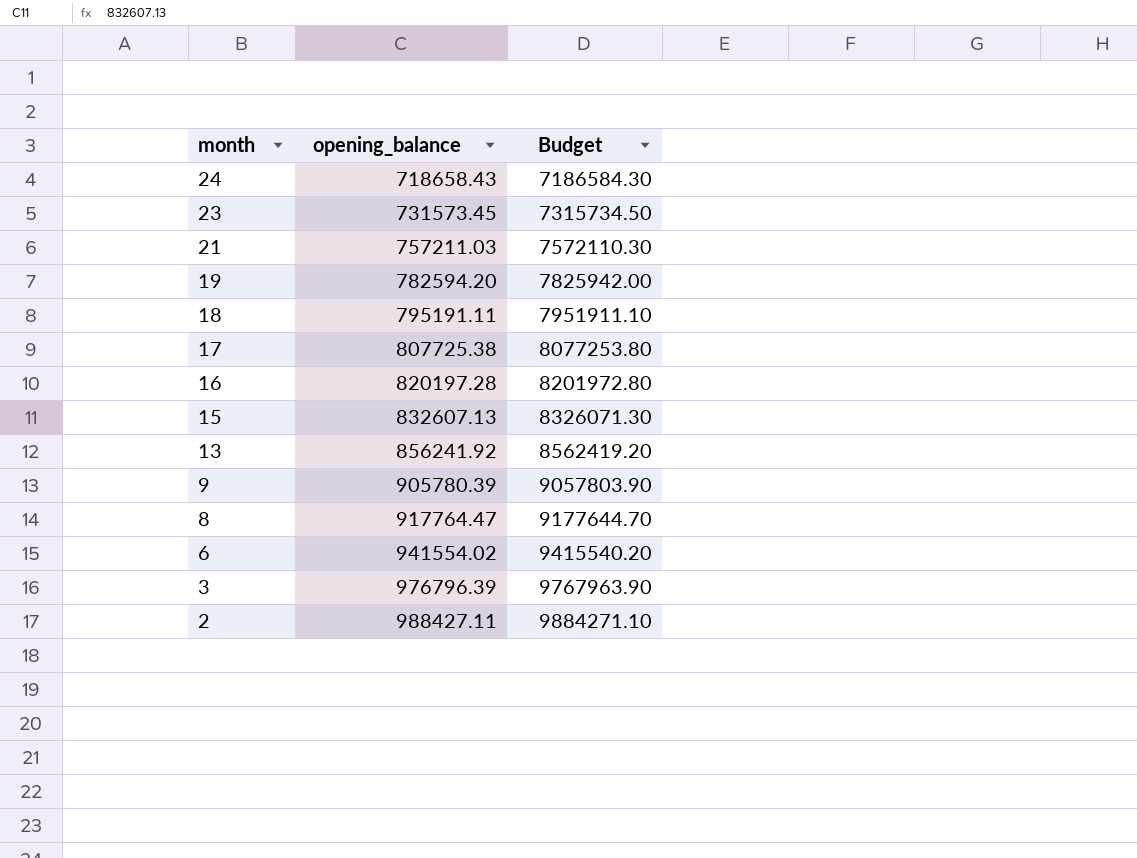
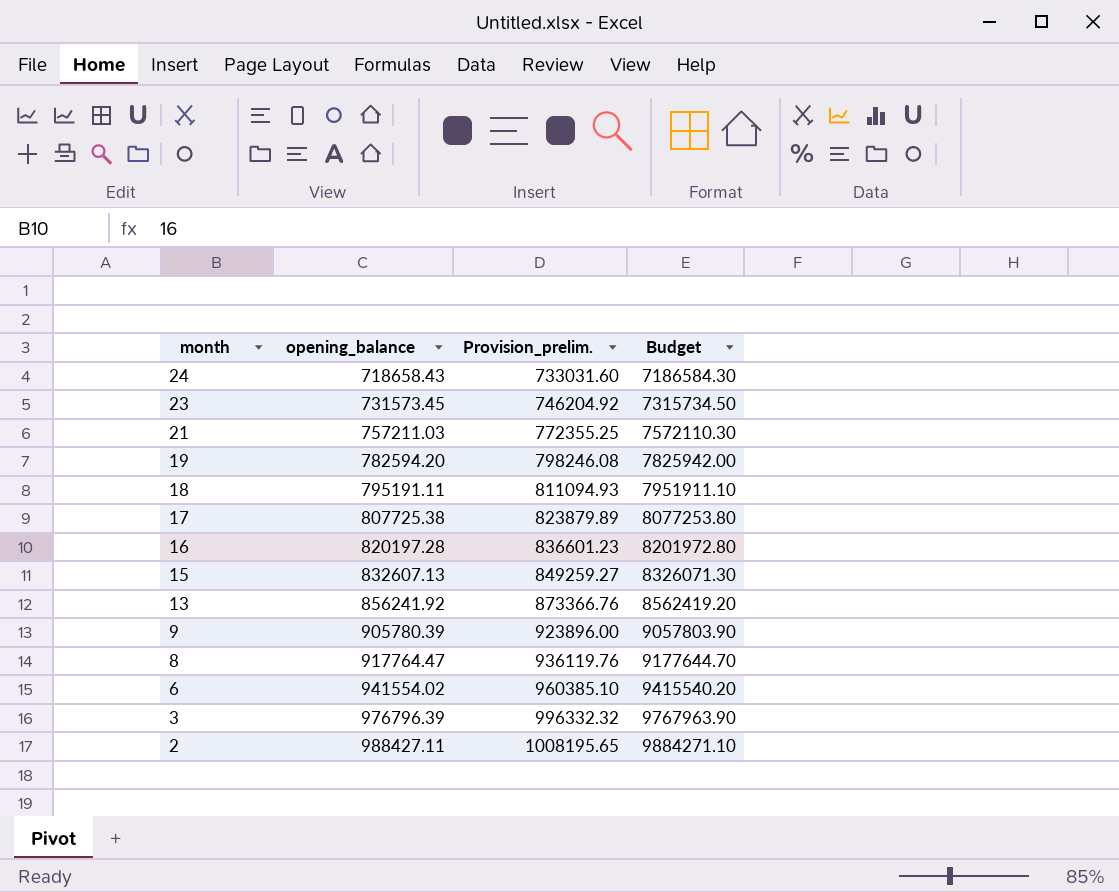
column Provision_prelim. | formula: none -> [opening_balance] * 1.02

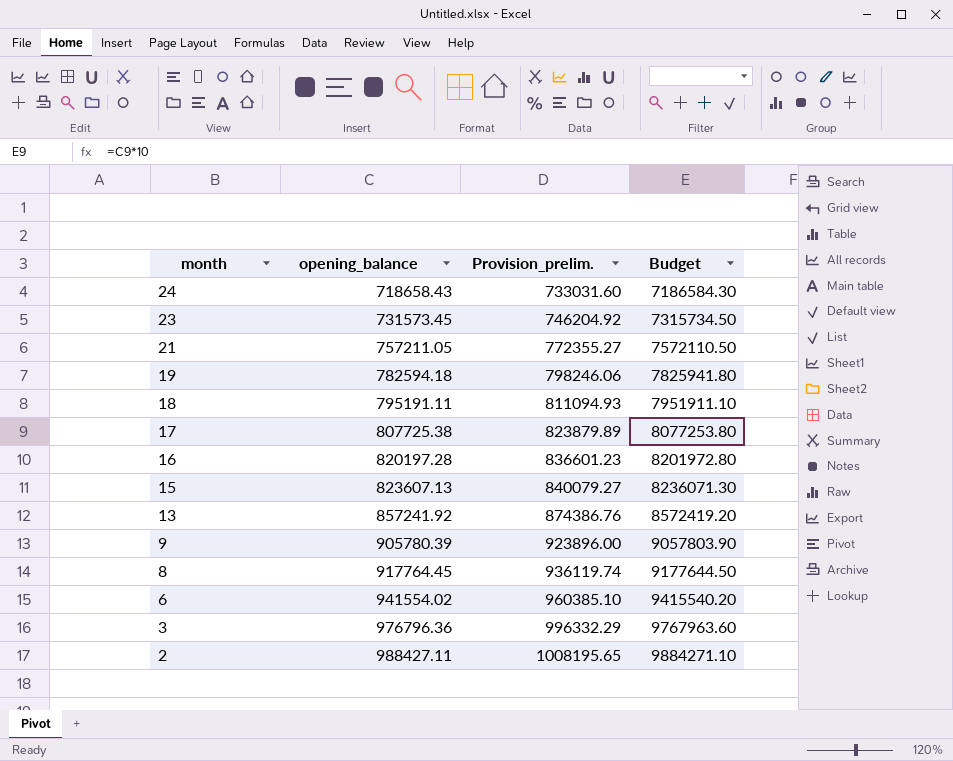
21 | opening_balance: 757211.03 -> 757211.05
21 | Provision_prelim.: 772355.25 -> 772355.27
21 | Budget: 7572110.30 -> 7572110.50
19 | opening_balance: 782594.20 -> 782594.18
19 | Provision_prelim.: 798246.08 -> 798246.06
19 | Budget: 7825942.00 -> 7825941.80
15 | opening_balance: 832607.13 -> 823607.13
15 | Provision_prelim.: 849259.27 -> 840079.27
15 | Budget: 8326071.30 -> 8236071.30
13 | opening_balance: 856241.92 -> 857241.92
13 | Provision_prelim.: 873366.76 -> 874386.76
13 | Budget: 8562419.20 -> 8572419.20
8 | opening_balance: 917764.47 -> 917764.45
8 | Provision_prelim.: 936119.76 -> 936119.74
8 | Budget: 9177644.70 -> 9177644.50
3 | opening_balance: 976796.39 -> 976796.36
3 | Provision_prelim.: 996332.32 -> 996332.29
3 | Budget: 9767963.90 -> 9767963.60

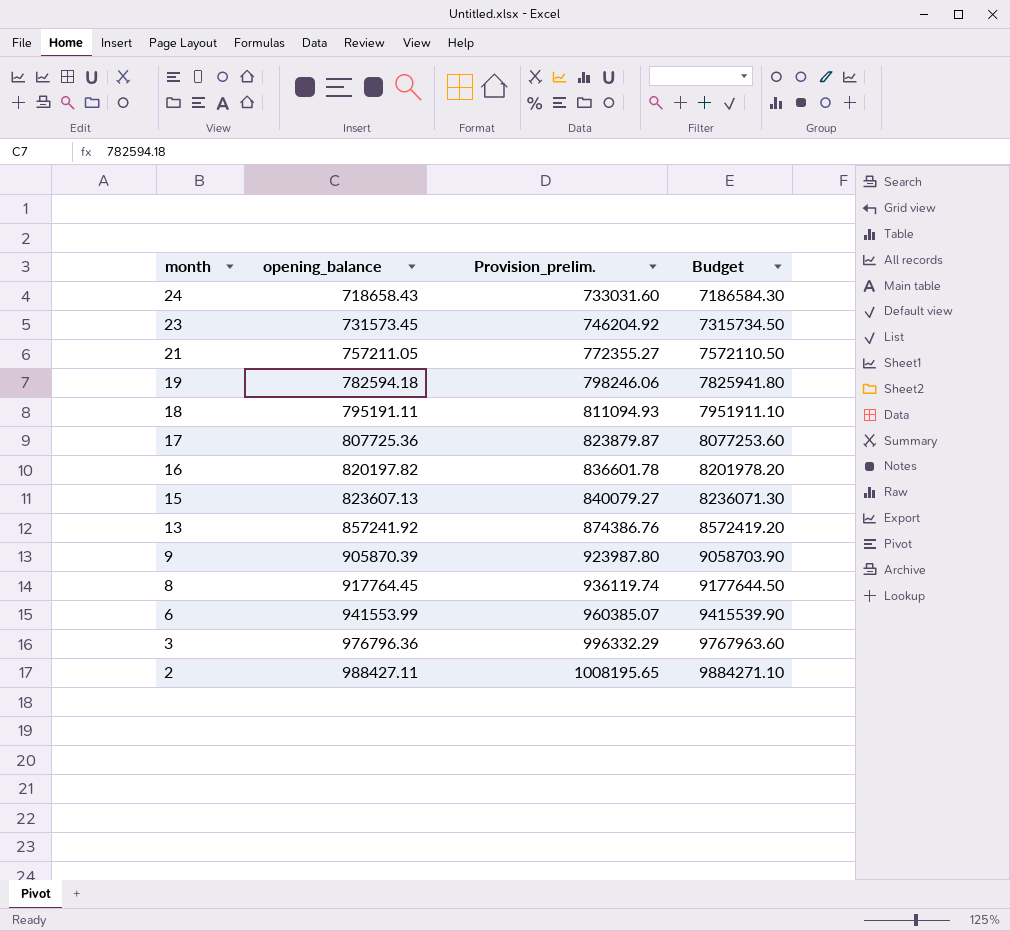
17 | opening_balance: 807725.38 -> 807725.36
17 | Provision_prelim.: 823879.89 -> 823879.87
17 | Budget: 8077253.80 -> 8077253.60
16 | opening_balance: 820197.28 -> 820197.82
16 | Provision_prelim.: 836601.23 -> 836601.78
16 | Budget: 8201972.80 -> 8201978.20
9 | opening_balance: 905780.39 -> 905870.39
9 | Provision_prelim.: 923896.00 -> 923987.80
9 | Budget: 9057803.90 -> 9058703.90
6 | opening_balance: 941554.02 -> 941553.99
6 | Provision_prelim.: 960385.10 -> 960385.07
6 | Budget: 9415540.20 -> 9415539.90

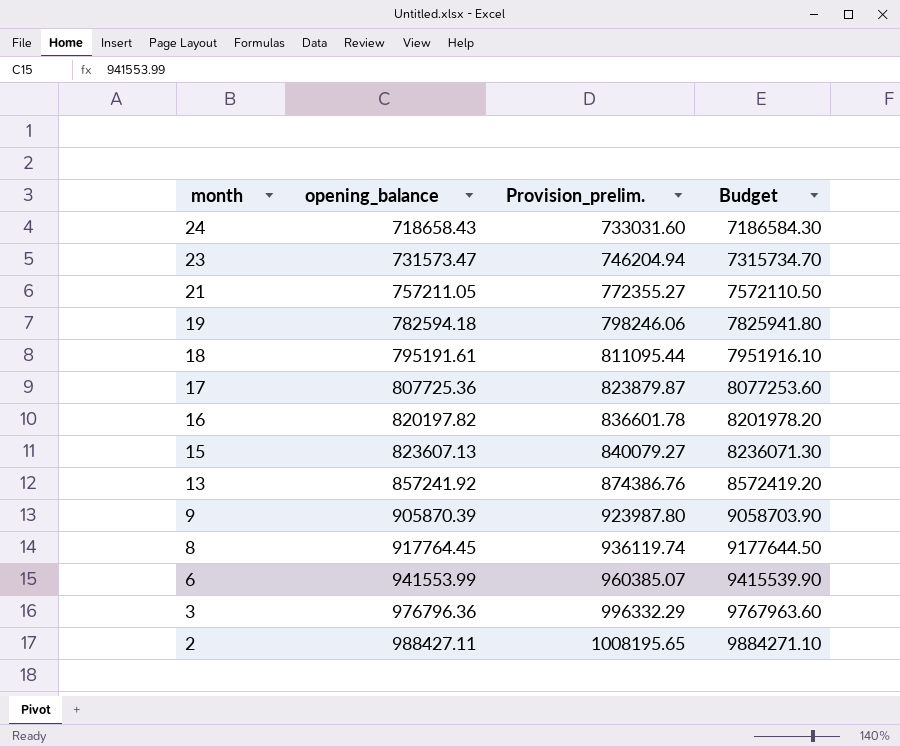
23 | opening_balance: 731573.45 -> 731573.47
23 | Provision_prelim.: 746204.92 -> 746204.94
23 | Budget: 7315734.50 -> 7315734.70
18 | opening_balance: 795191.11 -> 795191.61
18 | Provision_prelim.: 811094.93 -> 811095.44
18 | Budget: 7951911.10 -> 7951916.10

